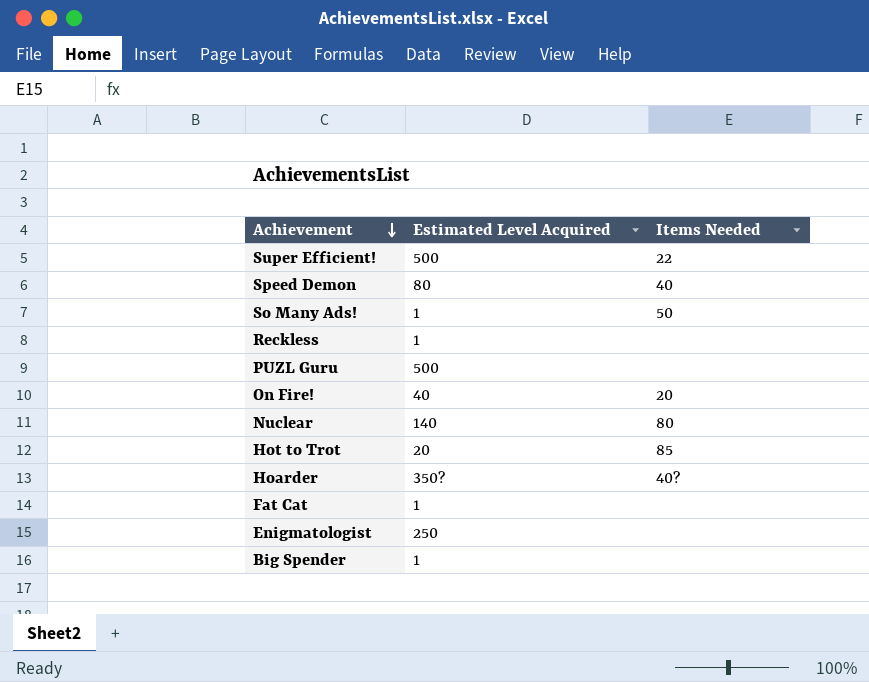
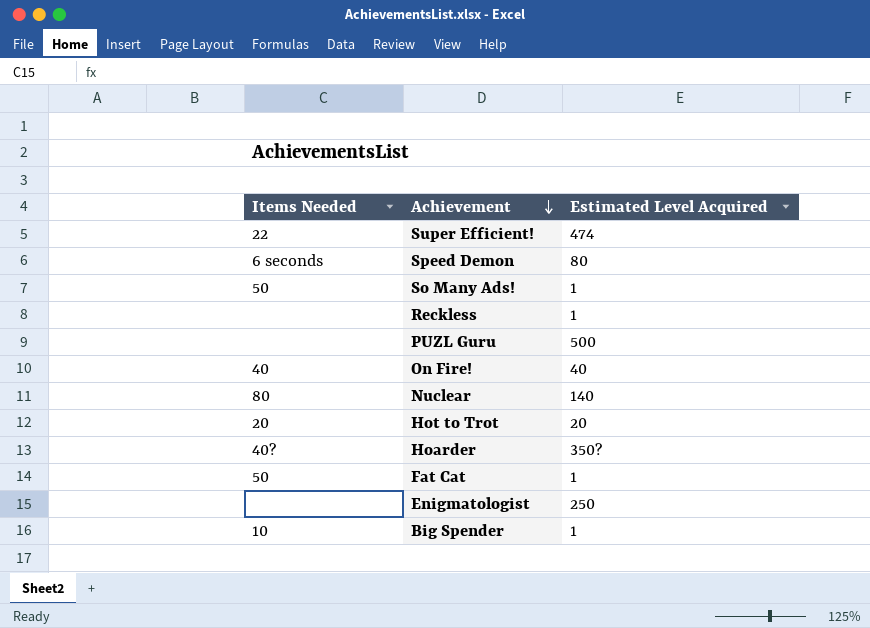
column Items Needed | position: 3 -> 1
Super Efficient! | Estimated Level Acquired: 500 -> 474
Speed Demon | Items Needed: 40 -> 6 seconds
On Fire! | Items Needed: 20 -> 40
Hot to Trot | Items Needed: 85 -> 20
Fat Cat | Items Needed: none -> 50
Big Spender | Items Needed: none -> 10

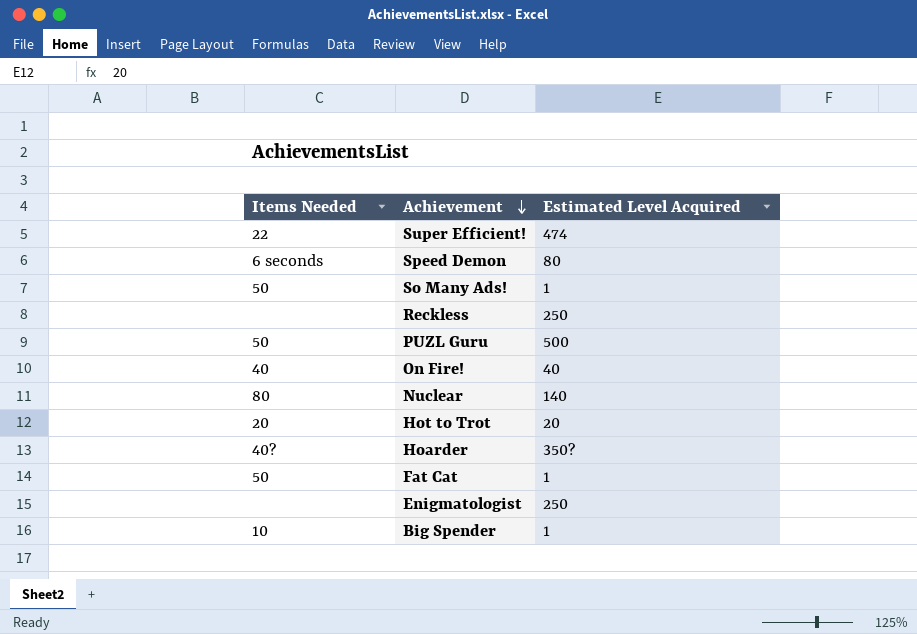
Reckless | Estimated Level Acquired: 1 -> 250
PUZL Guru | Items Needed: none -> 50

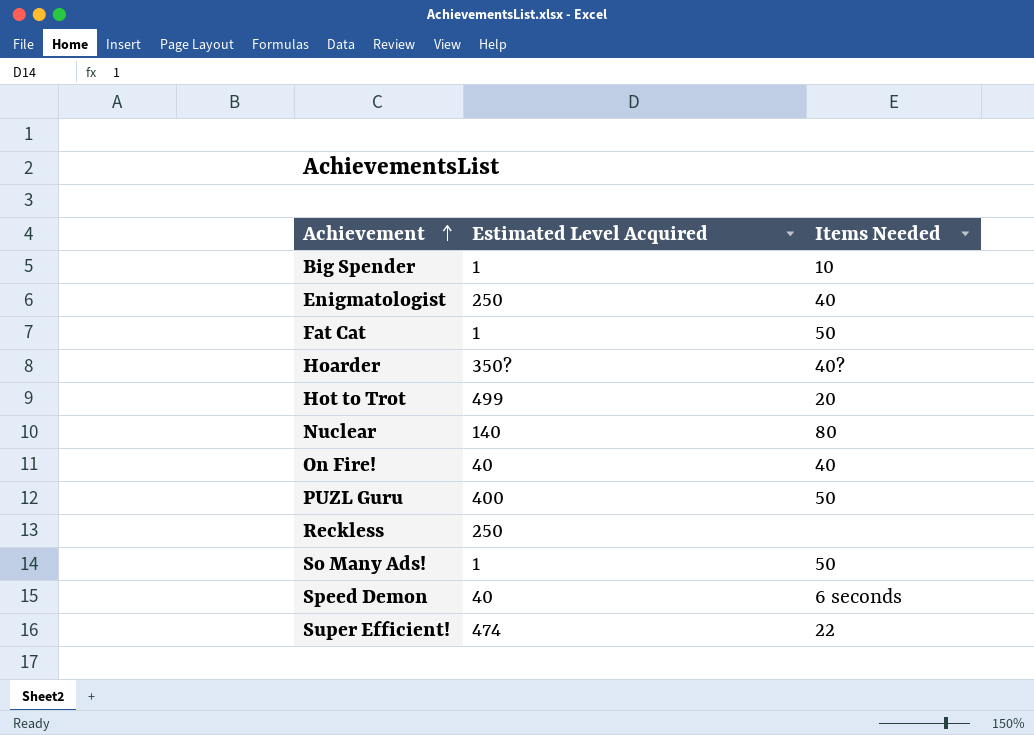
row order: Achievement descending -> Achievement ascending
column Items Needed | position: 1 -> 3
Enigmatologist | Items Needed: none -> 40
Hot to Trot | Estimated Level Acquired: 20 -> 499
PUZL Guru | Estimated Level Acquired: 500 -> 400
Speed Demon | Estimated Level Acquired: 80 -> 40

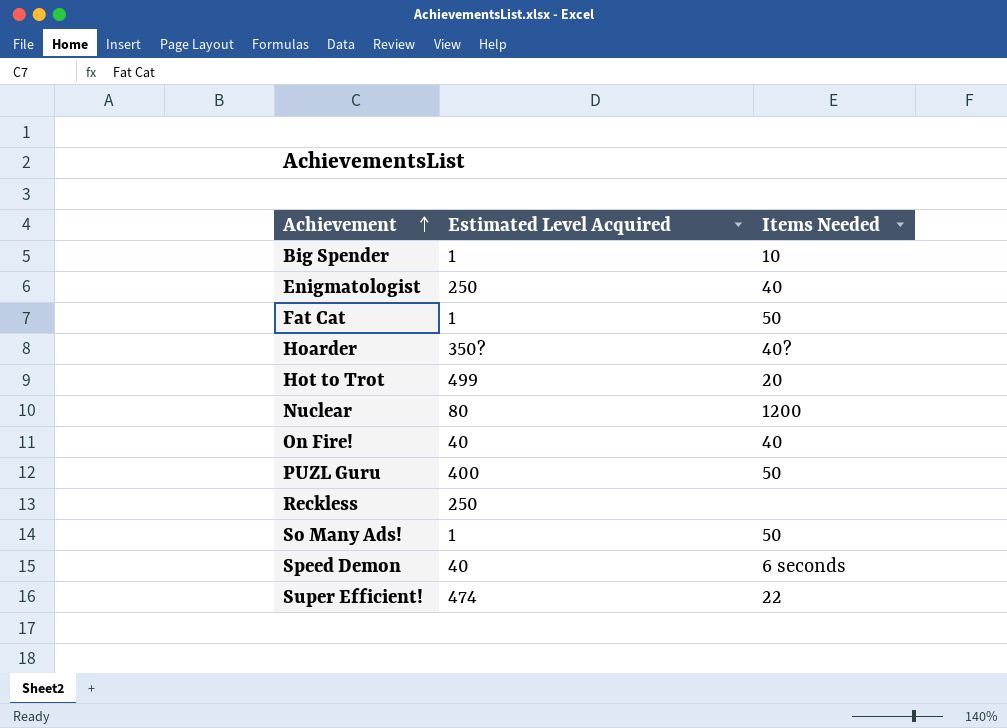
Nuclear | Estimated Level Acquired: 140 -> 80
Nuclear | Items Needed: 80 -> 1200

